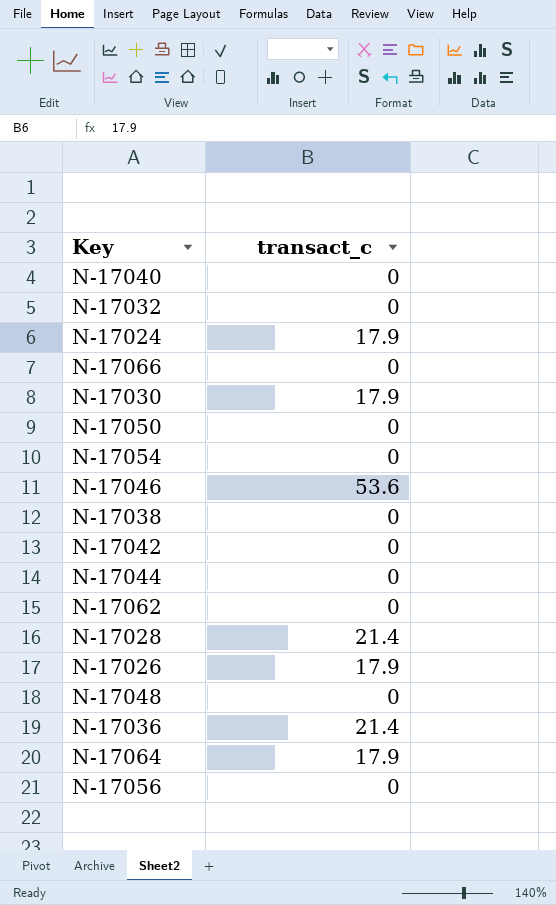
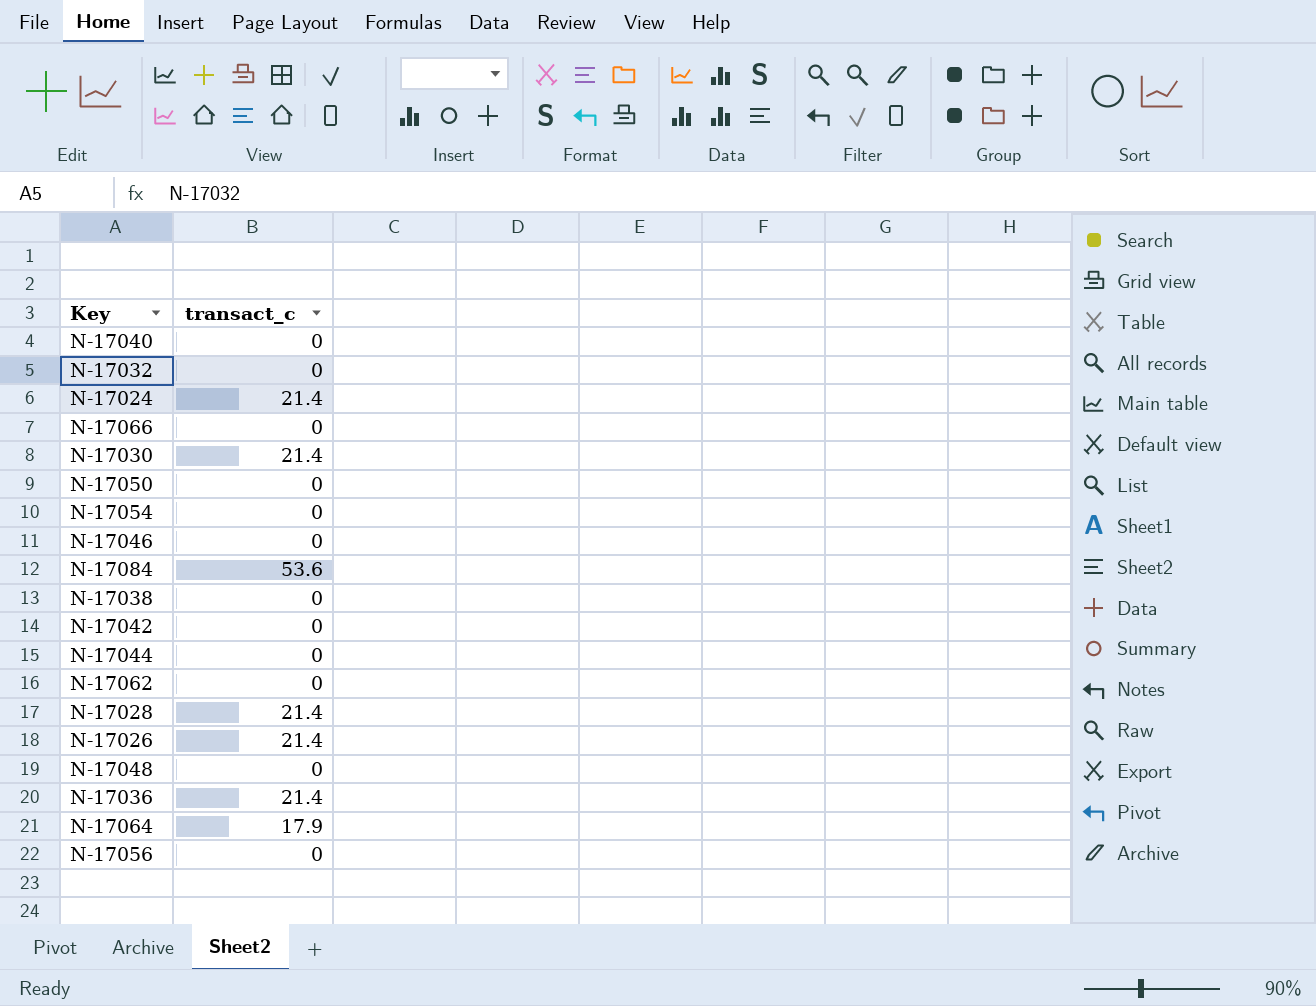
N-17024 | transact_c: 17.9 -> 21.4
N-17030 | transact_c: 17.9 -> 21.4
N-17046 | transact_c: 53.6 -> 0
row N-17084: none -> 53.6
N-17026 | transact_c: 17.9 -> 21.4

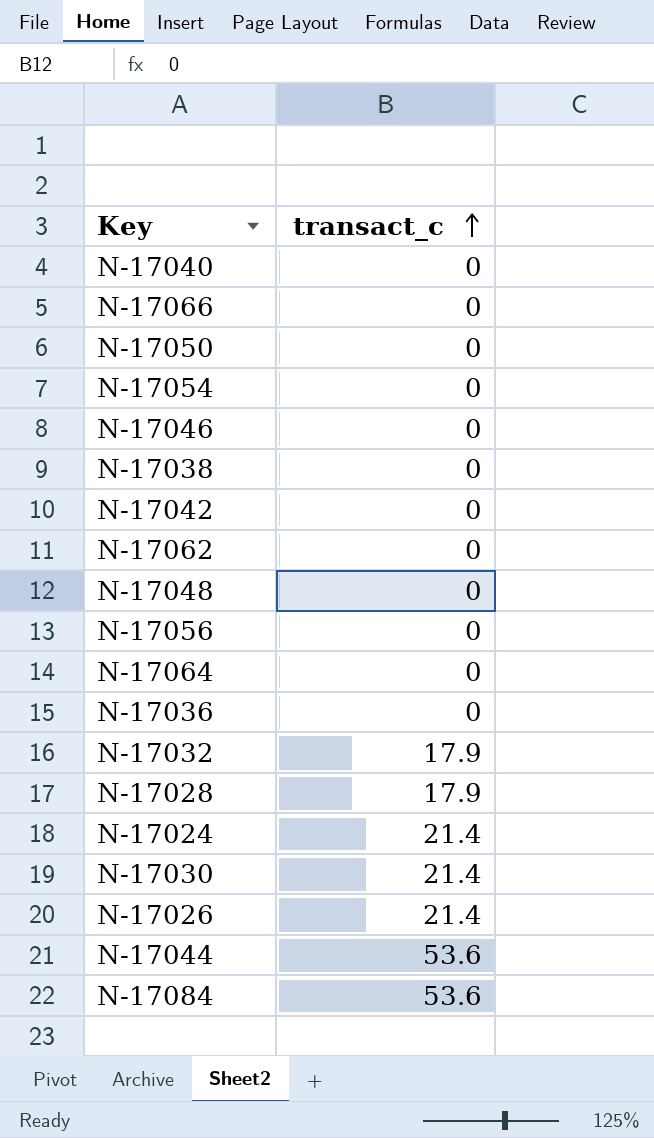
row order: none -> transact_c ascending
N-17064 | transact_c: 17.9 -> 0
N-17036 | transact_c: 21.4 -> 0
N-17032 | transact_c: 0 -> 17.9
N-17028 | transact_c: 21.4 -> 17.9
N-17044 | transact_c: 0 -> 53.6

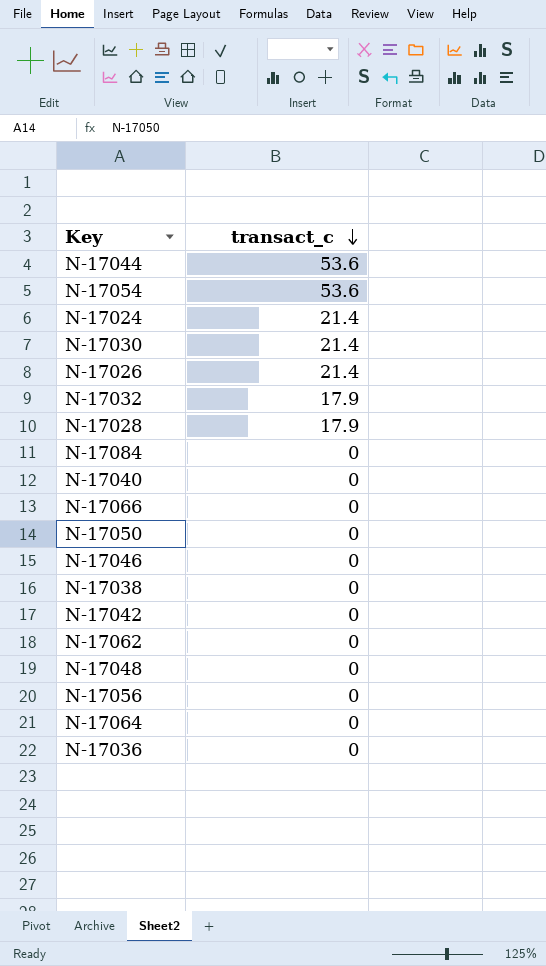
row order: transact_c ascending -> transact_c descending
N-17054 | transact_c: 0 -> 53.6
N-17084 | transact_c: 53.6 -> 0

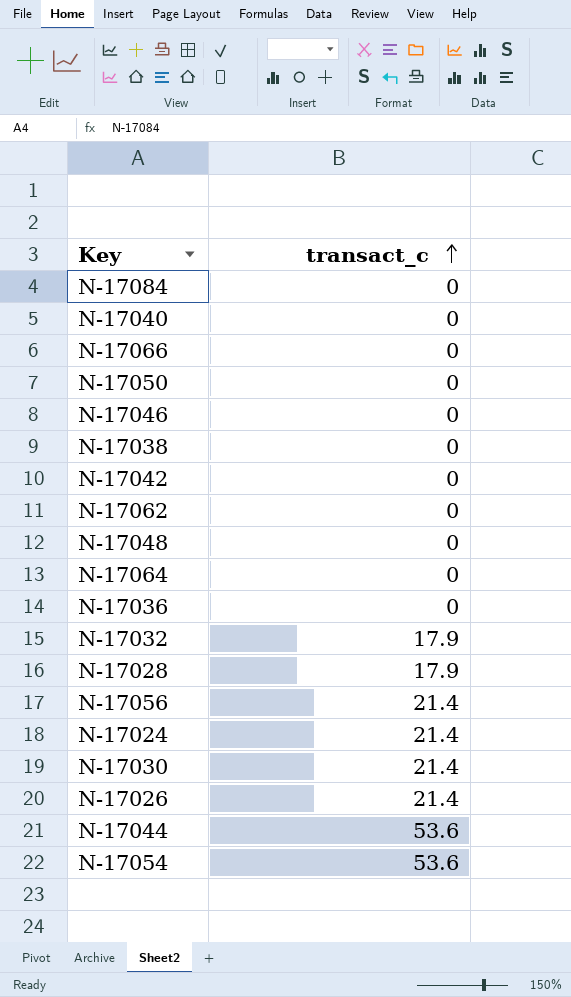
row order: transact_c descending -> transact_c ascending
N-17056 | transact_c: 0 -> 21.4

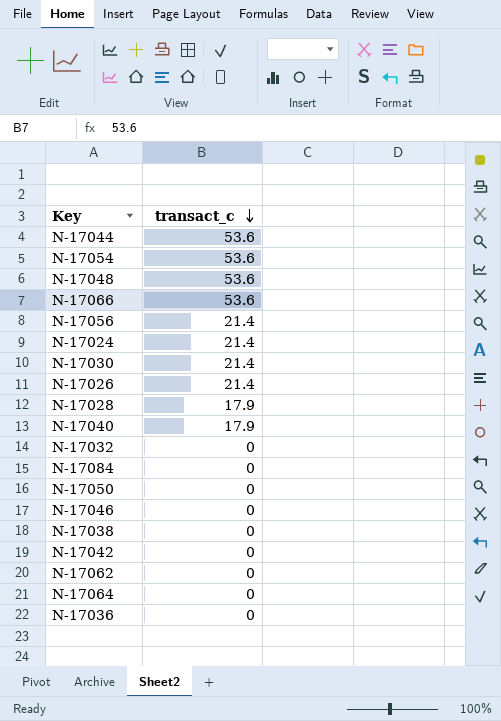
row order: transact_c ascending -> transact_c descending
N-17048 | transact_c: 0 -> 53.6
N-17066 | transact_c: 0 -> 53.6
N-17040 | transact_c: 0 -> 17.9
N-17032 | transact_c: 17.9 -> 0

